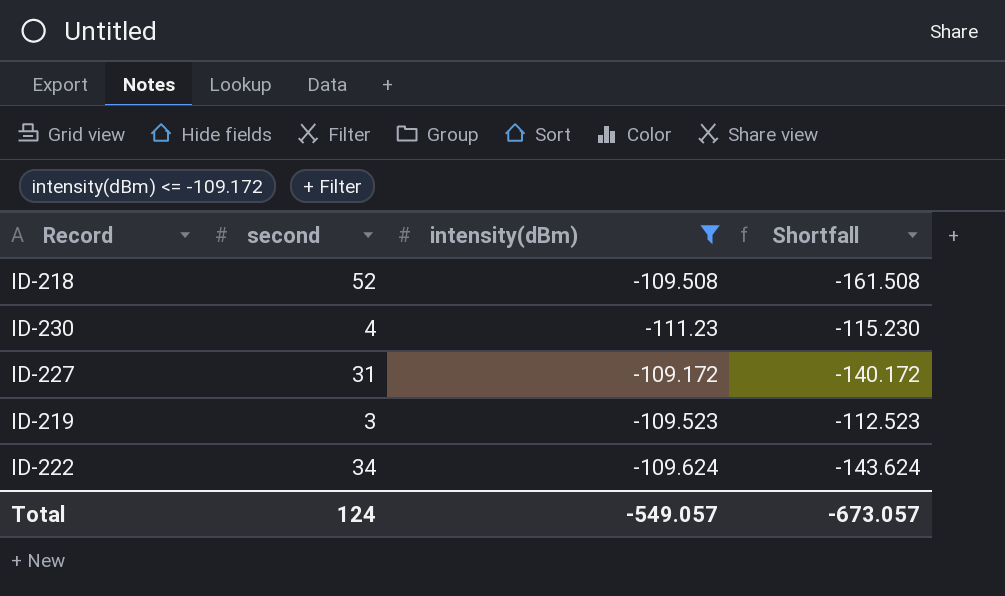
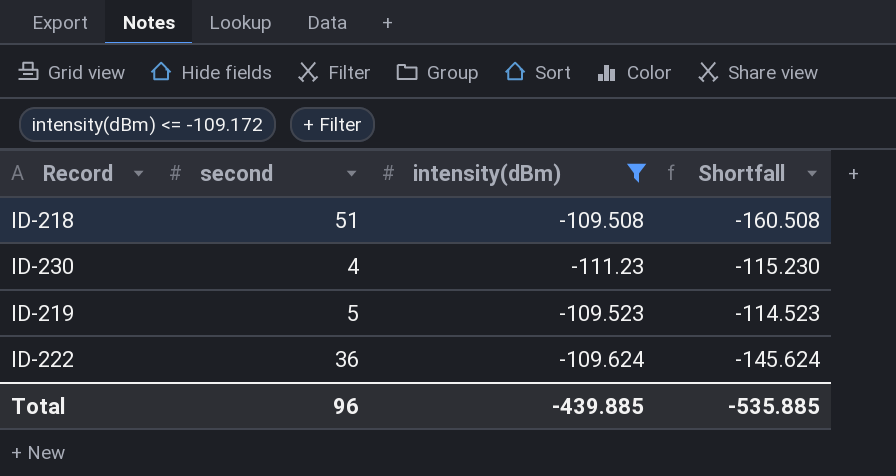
row ID-227: 31 | -109.172 | -140.172 -> none
ID-218 | second: 52 -> 51
ID-218 | Shortfall: -161.508 -> -160.508
ID-219 | second: 3 -> 5
ID-219 | Shortfall: -112.523 -> -114.523
ID-222 | second: 34 -> 36
ID-222 | Shortfall: -143.624 -> -145.624
Total | second: 124 -> 96
Total | intensity(dBm): -549.057 -> -439.885
Total | Shortfall: -673.057 -> -535.885

